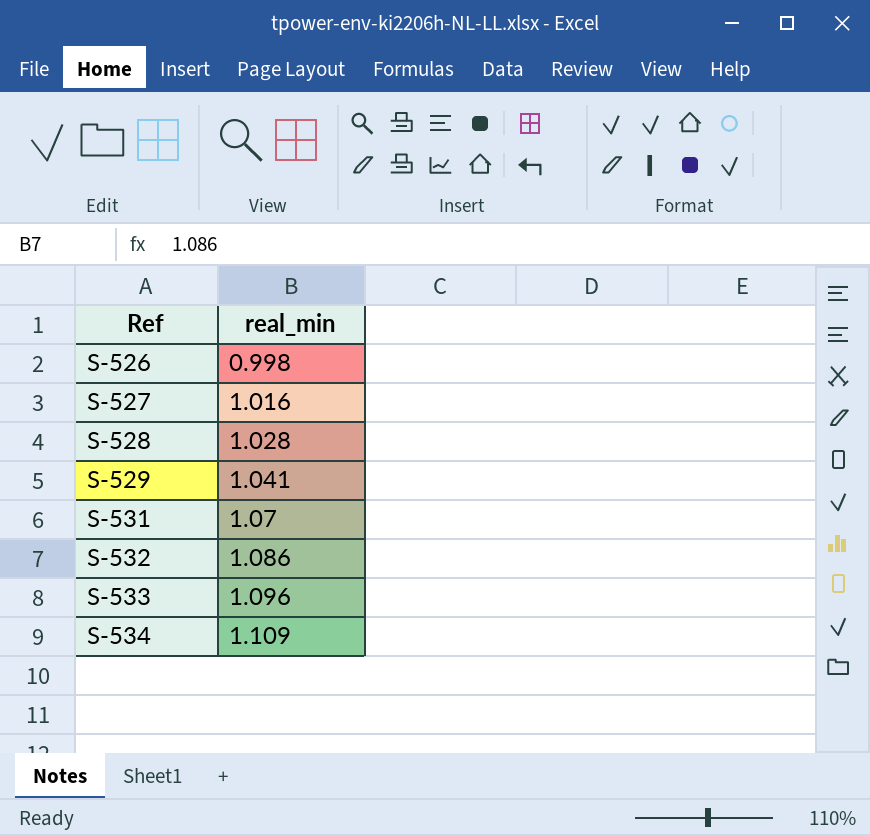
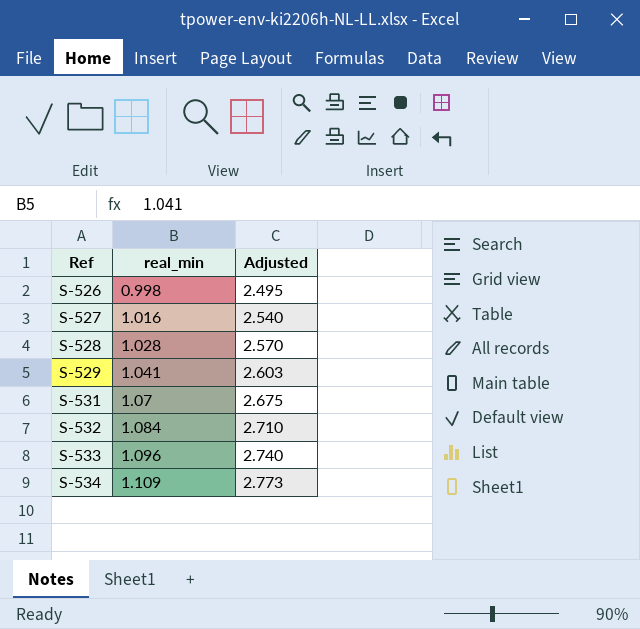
column Adjusted | formula: none -> [real_min] * 2.5
S-532 | real_min: 1.086 -> 1.084

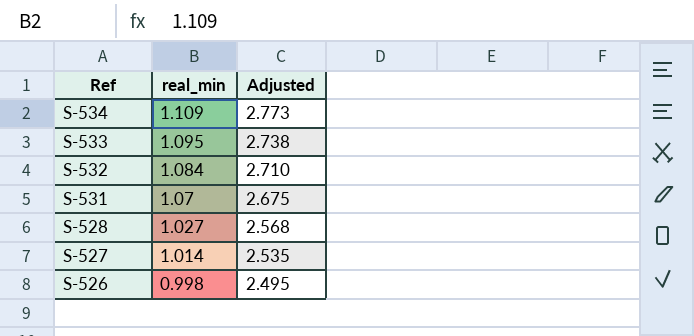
row order: Ref ascending -> Ref descending
row S-529: 1.041 | 2.603 -> none
S-533 | real_min: 1.096 -> 1.095
S-533 | Adjusted: 2.740 -> 2.738
S-528 | real_min: 1.028 -> 1.027
S-528 | Adjusted: 2.570 -> 2.568
S-527 | real_min: 1.016 -> 1.014
S-527 | Adjusted: 2.540 -> 2.535

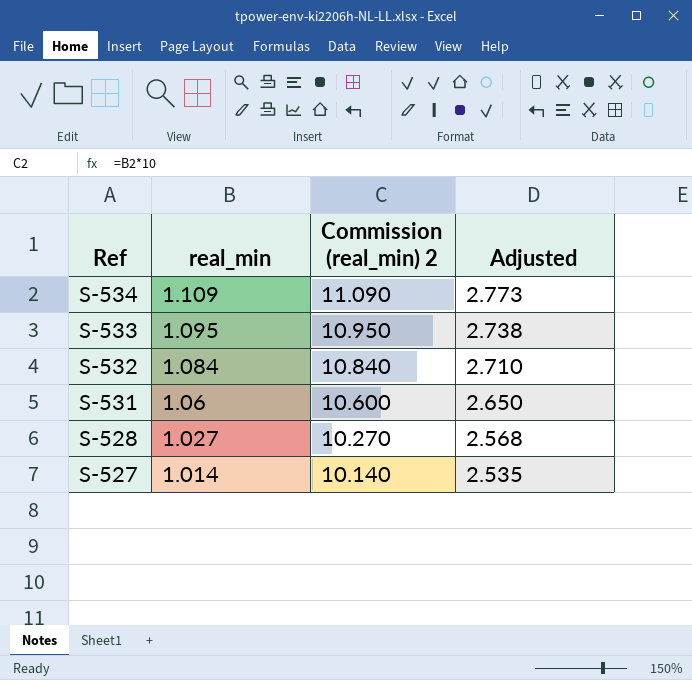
column Commission (real_min) 2 | formula: none -> [real_min] * 10
row S-526: 0.998 | 2.495 -> none
S-531 | real_min: 1.07 -> 1.06
S-531 | Adjusted: 2.675 -> 2.650

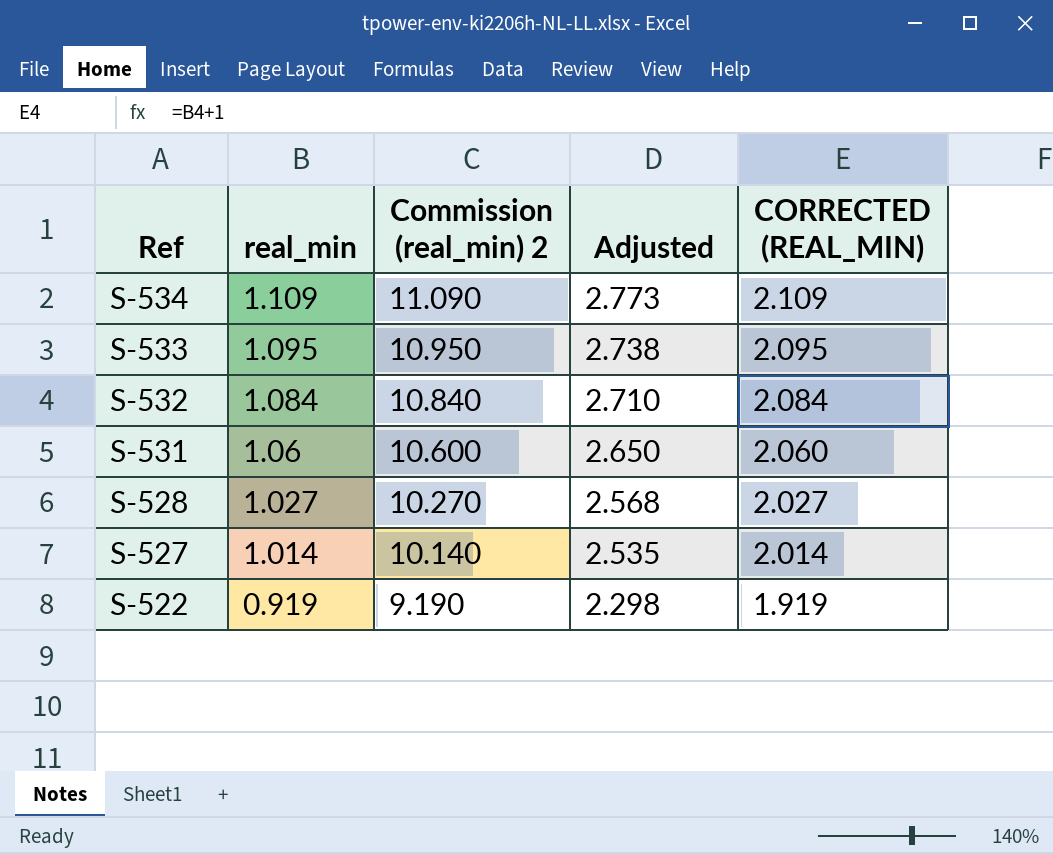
column CORRECTED (REAL_MIN) | formula: none -> [real_min] + 1
row S-522: none -> 0.919 | 9.190 | 2.298 | 1.919

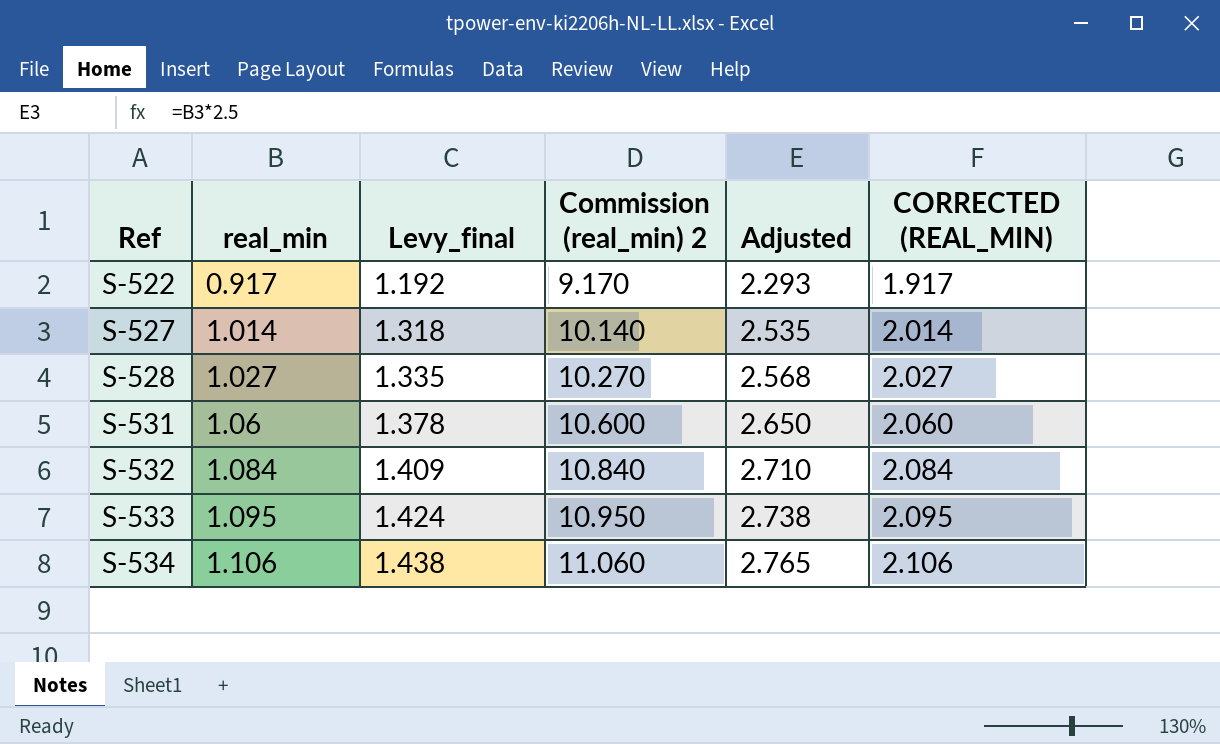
row order: Ref descending -> Ref ascending
column Levy_final | formula: none -> [real_min] * 1.3
S-522 | real_min: 0.919 -> 0.917
S-522 | Commission (real_min) 2: 9.190 -> 9.170
S-522 | Adjusted: 2.298 -> 2.293
S-522 | CORRECTED (REAL_MIN): 1.919 -> 1.917
S-534 | real_min: 1.109 -> 1.106
S-534 | Commission (real_min) 2: 11.090 -> 11.060
S-534 | Adjusted: 2.773 -> 2.765
S-534 | CORRECTED (REAL_MIN): 2.109 -> 2.106

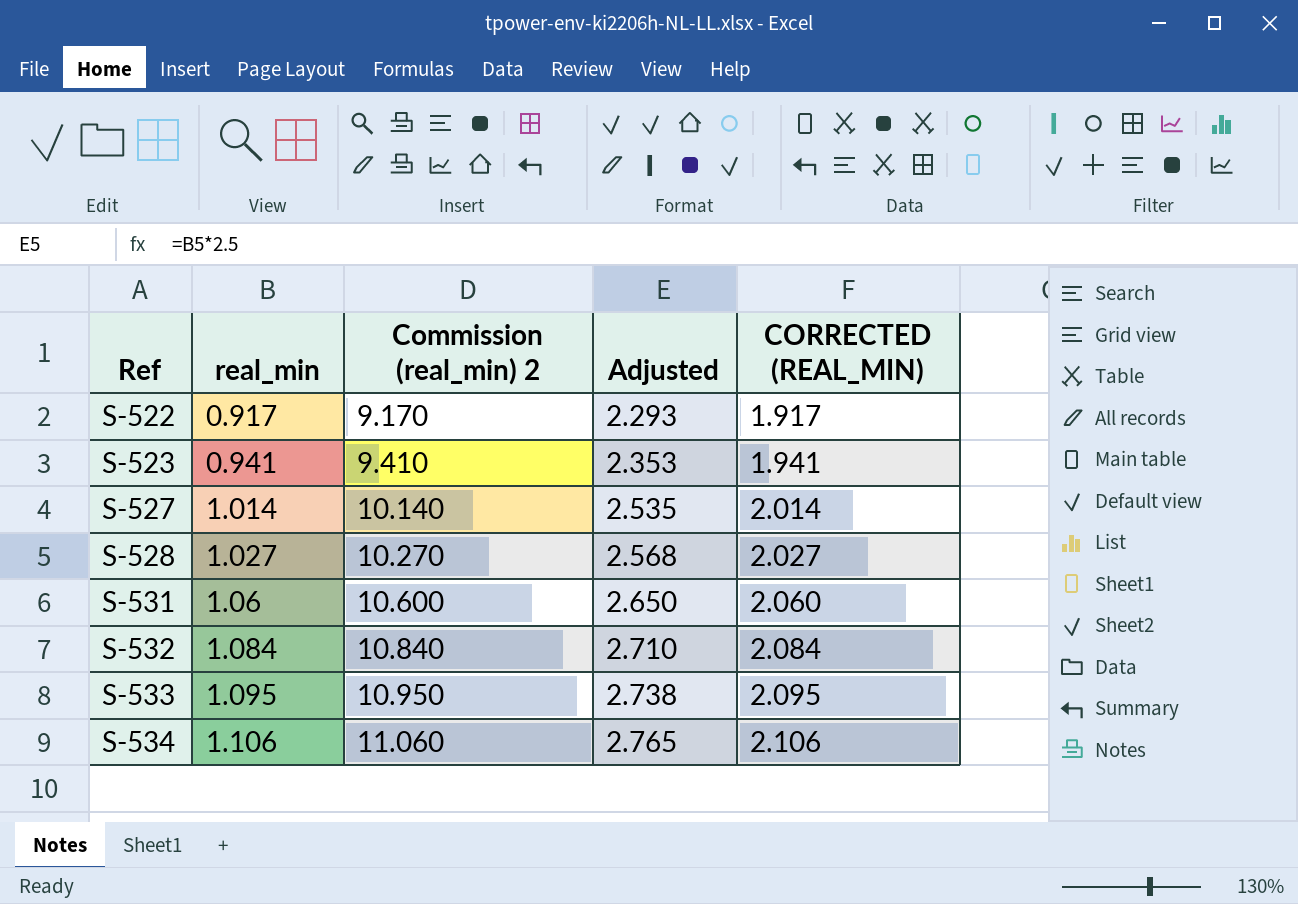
column Levy_final | formula: [real_min] * 1.3 -> none
row S-523: none -> 0.941 | 9.410 | 2.353 | 1.941

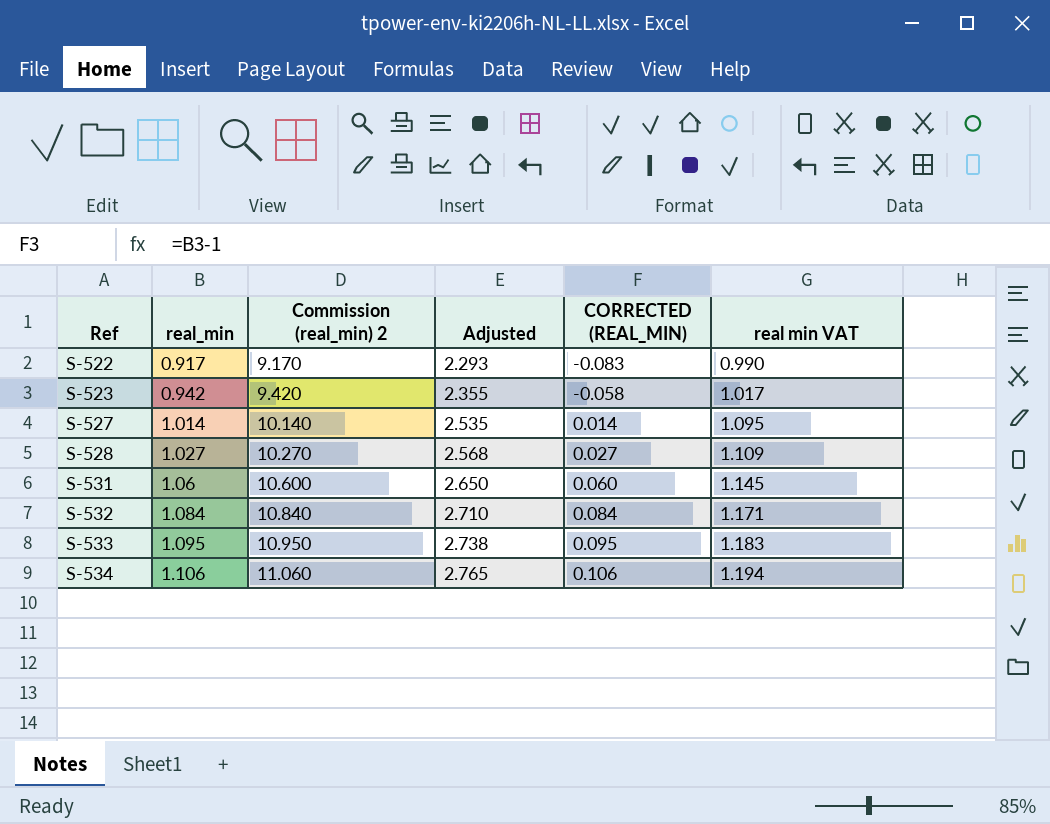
column CORRECTED (REAL_MIN) | formula: [real_min] + 1 -> [real_min] - 1
column real min VAT | formula: none -> [real_min] * 1.08
S-523 | real_min: 0.941 -> 0.942
S-523 | Commission (real_min) 2: 9.410 -> 9.420
S-523 | Adjusted: 2.353 -> 2.355

